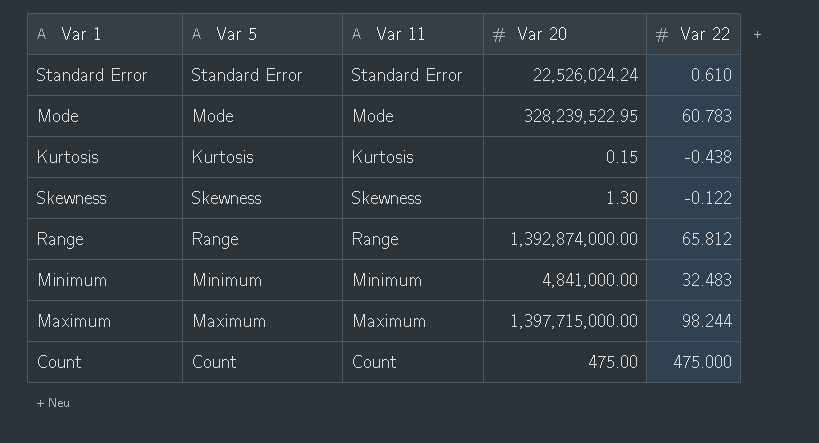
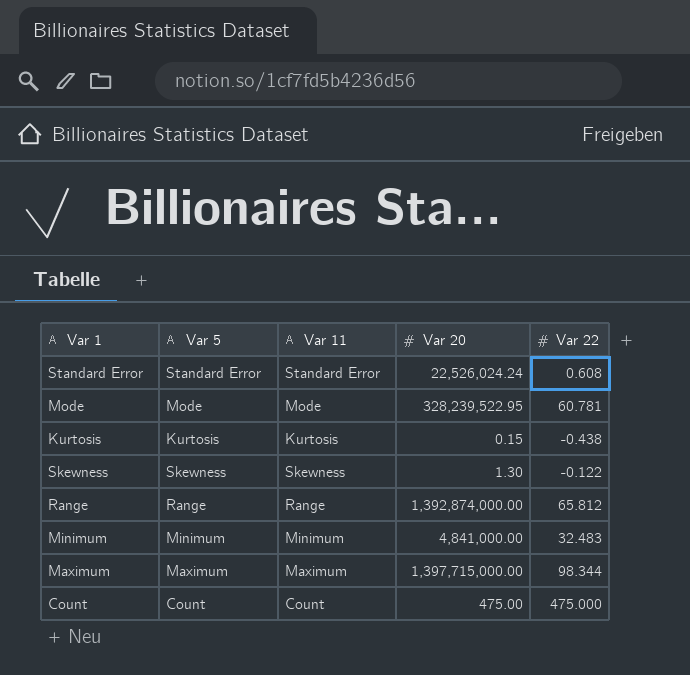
Standard Error | Var 22: 0.610 -> 0.608
Mode | Var 22: 60.783 -> 60.781
Maximum | Var 22: 98.244 -> 98.344

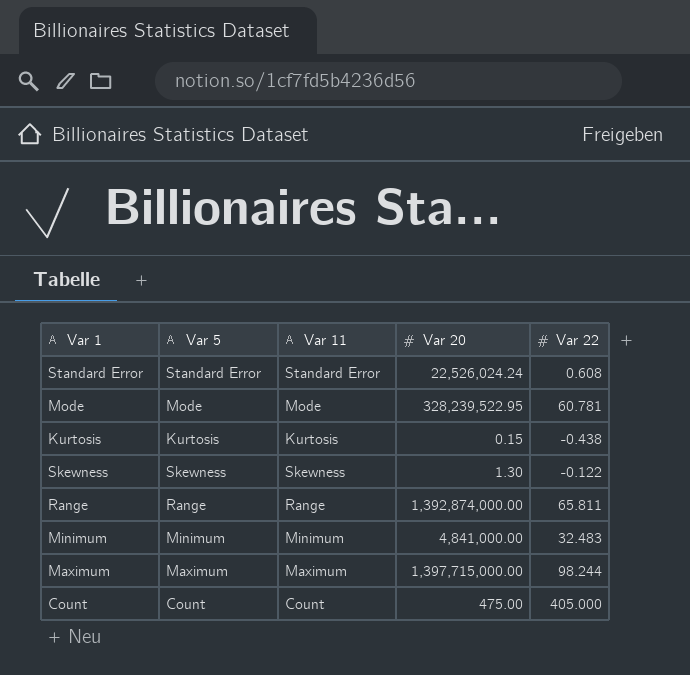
Range | Var 22: 65.812 -> 65.811
Maximum | Var 22: 98.344 -> 98.244
Count | Var 22: 475.000 -> 405.000

